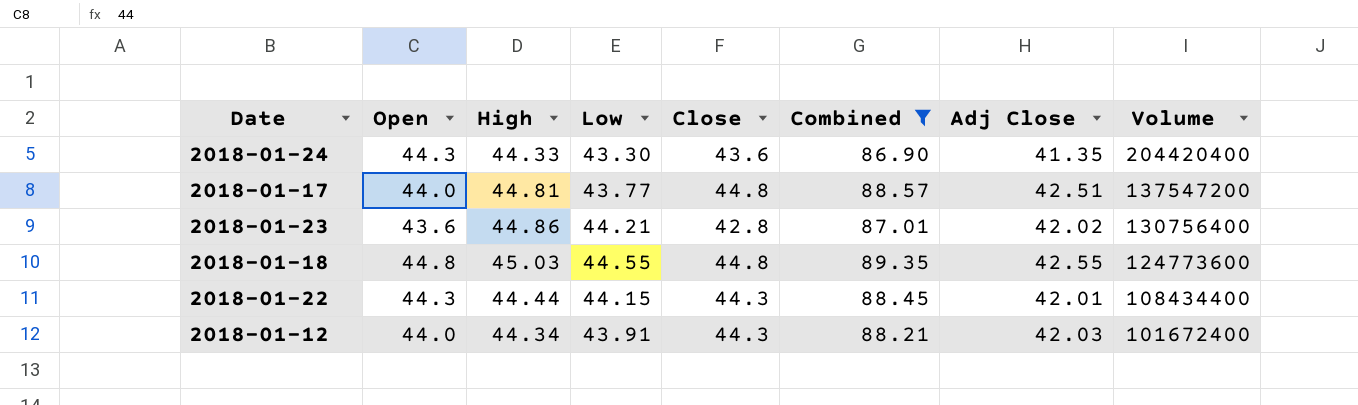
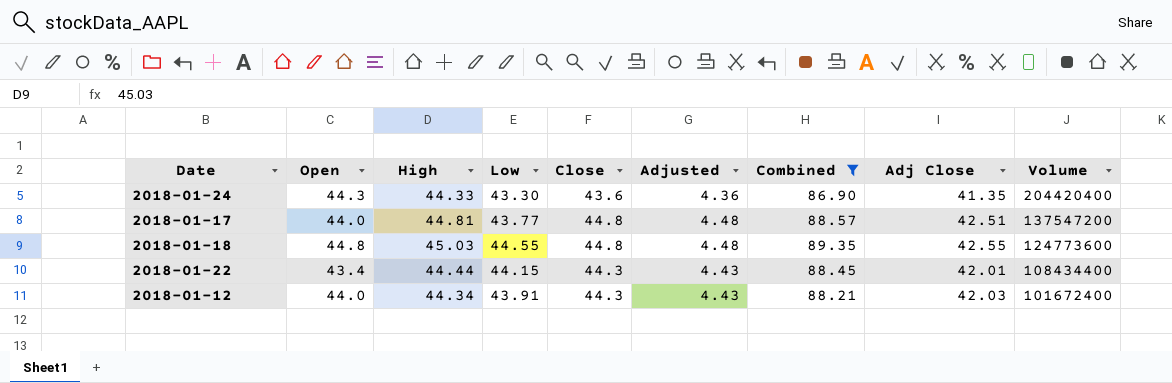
column Adjusted | formula: none -> [Close] * 0.1
row 2018-01-23: 43.6 | 44.86 | 44.21 | 42.8 | 87.01 | 42.02 | 130756400 -> none
2018-01-22 | Open: 44.3 -> 43.4

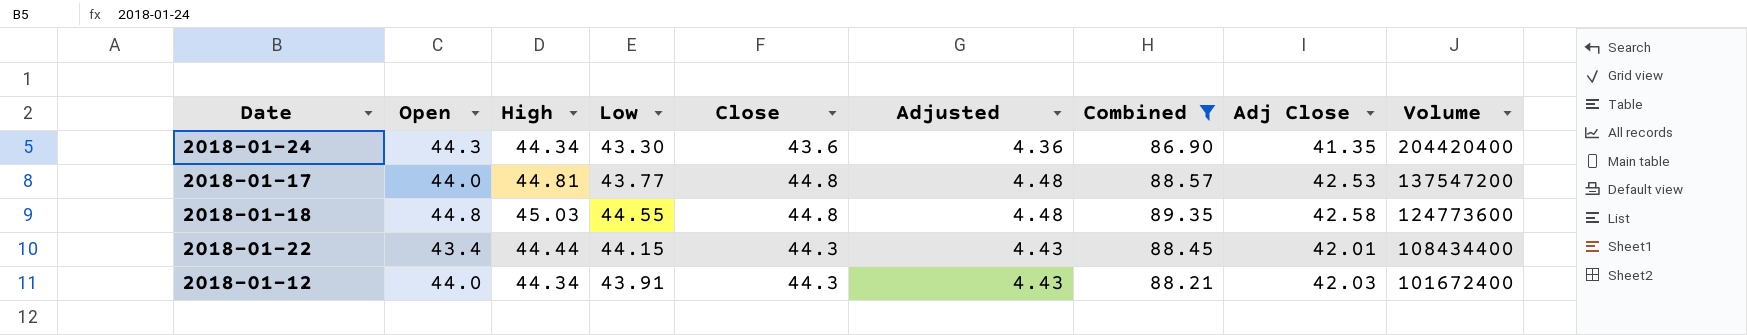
2018-01-24 | High: 44.33 -> 44.34
2018-01-17 | Adj Close: 42.51 -> 42.53
2018-01-18 | Adj Close: 42.55 -> 42.58

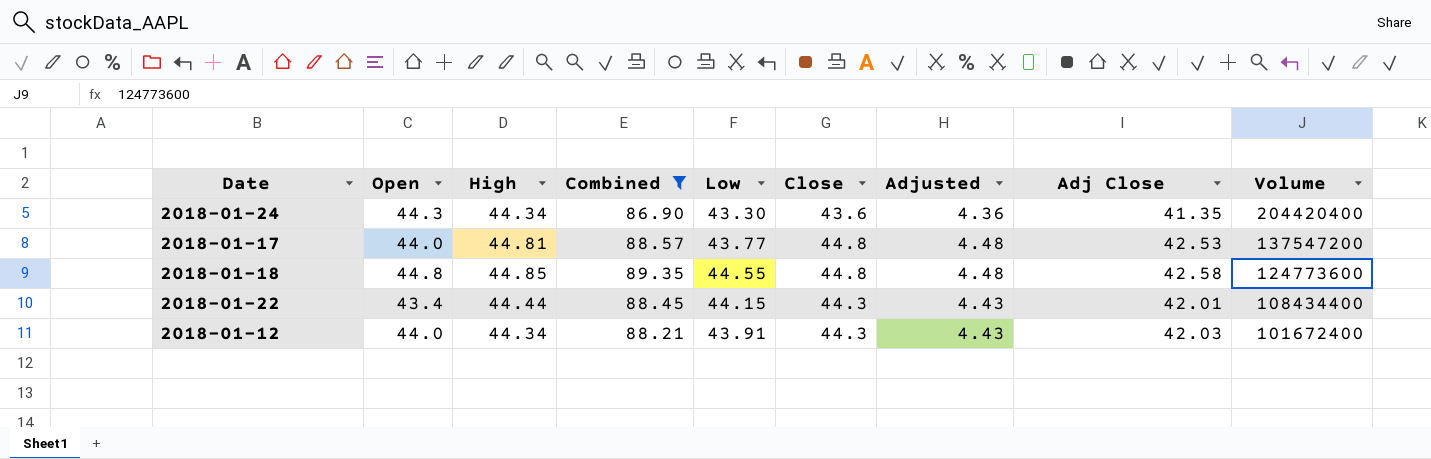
column Combined | position: 7 -> 4
2018-01-18 | High: 45.03 -> 44.85

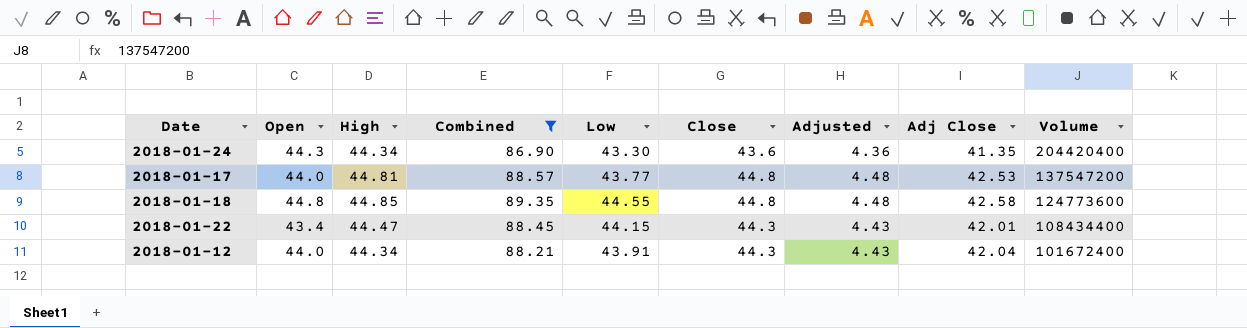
2018-01-22 | High: 44.44 -> 44.47
2018-01-12 | Adj Close: 42.03 -> 42.04

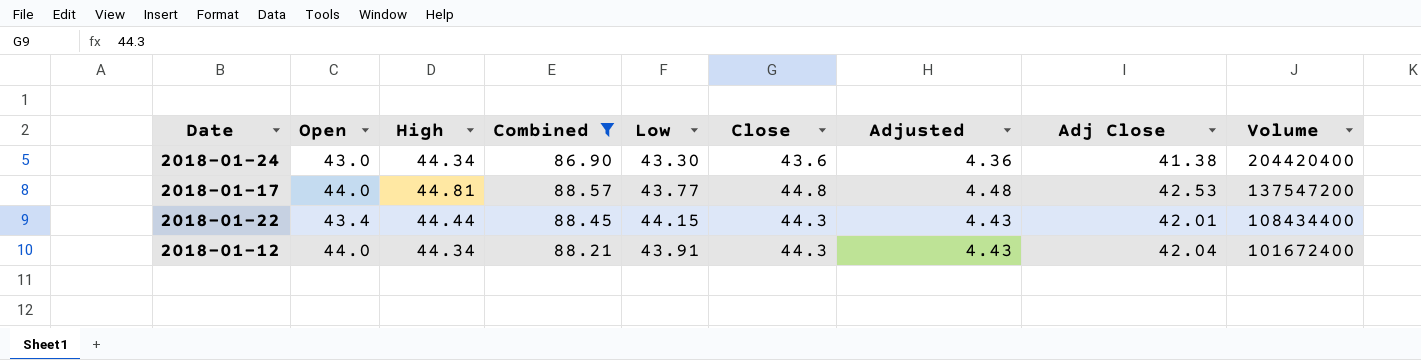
row 2018-01-18: 44.8 | 44.85 | 89.35 | 44.55 | 44.8 | 4.48 | 42.58 | 124773600 -> none
2018-01-24 | Open: 44.3 -> 43.0
2018-01-24 | Adj Close: 41.35 -> 41.38
2018-01-22 | High: 44.47 -> 44.44

